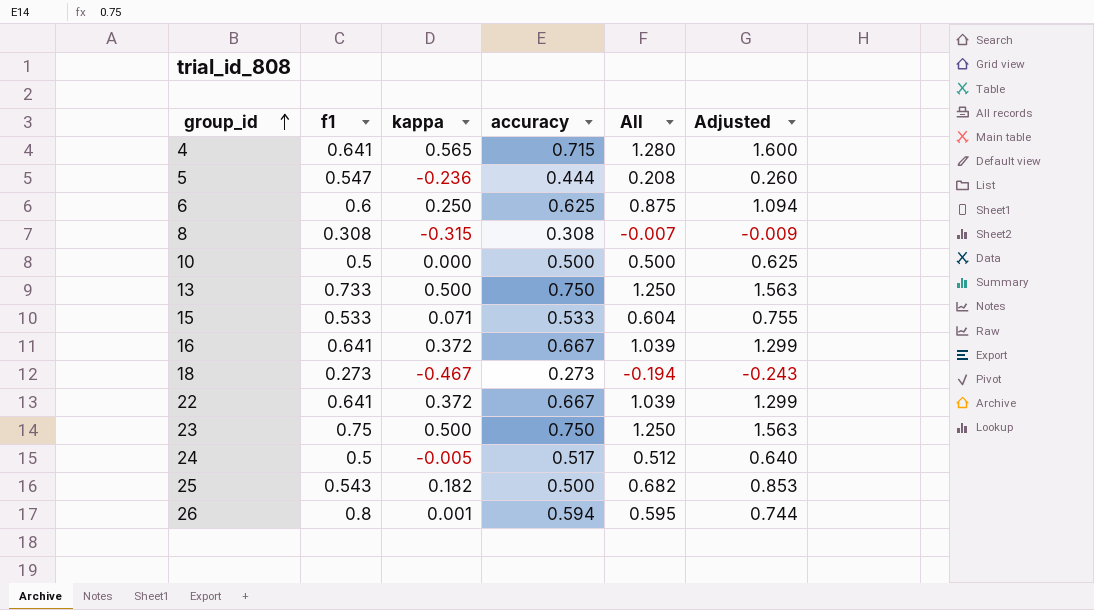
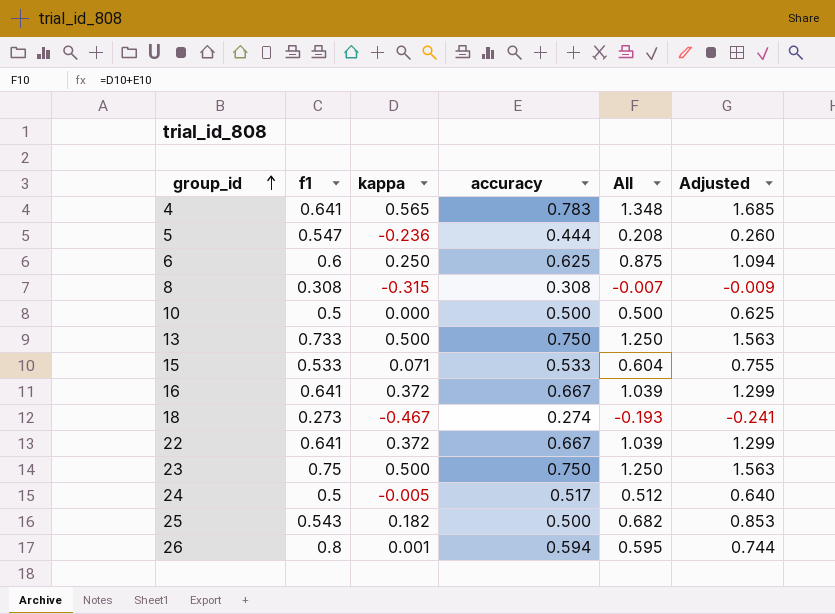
4 | accuracy: 0.715 -> 0.783
4 | All: 1.280 -> 1.348
4 | Adjusted: 1.600 -> 1.685
18 | accuracy: 0.273 -> 0.274
18 | All: -0.194 -> -0.193
18 | Adjusted: -0.243 -> -0.241

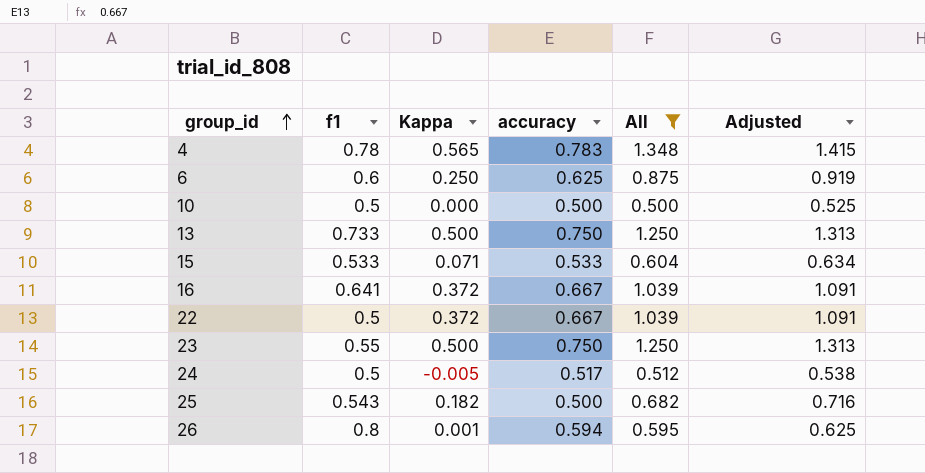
filter: none -> All >= 0.500
column name: kappa -> Kappa
column Adjusted | formula: [All] * 1.25 -> [All] * 1.05
4 | f1: 0.641 -> 0.78
22 | f1: 0.641 -> 0.5
23 | f1: 0.75 -> 0.55

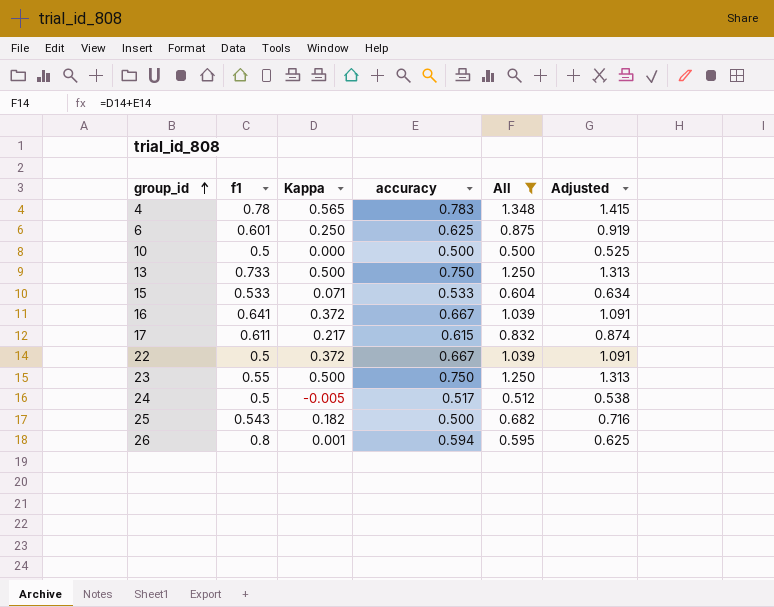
6 | f1: 0.6 -> 0.601
row 17: none -> 0.611 | 0.217 | 0.615 | 0.832 | 0.874

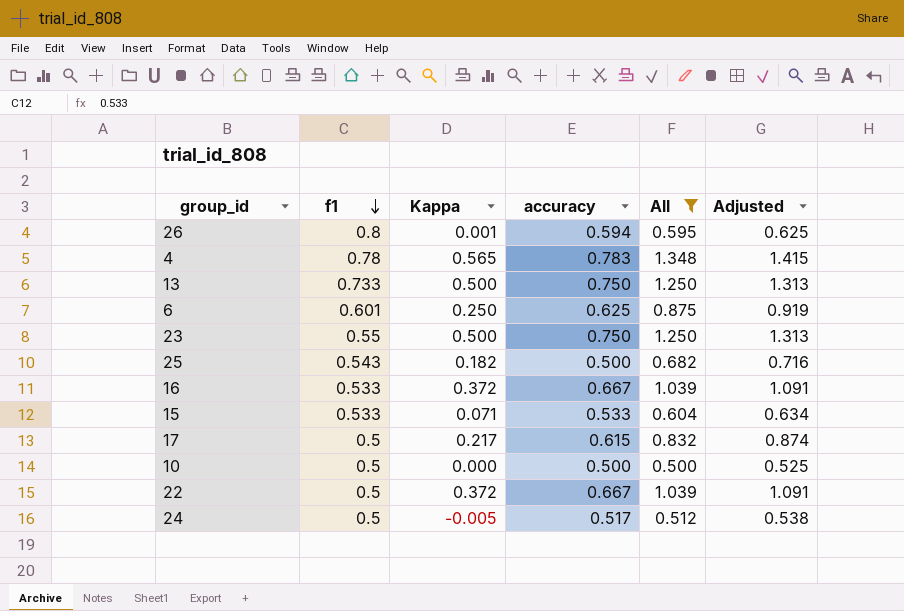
row order: group_id ascending -> f1 descending
16 | f1: 0.641 -> 0.533
17 | f1: 0.611 -> 0.5

